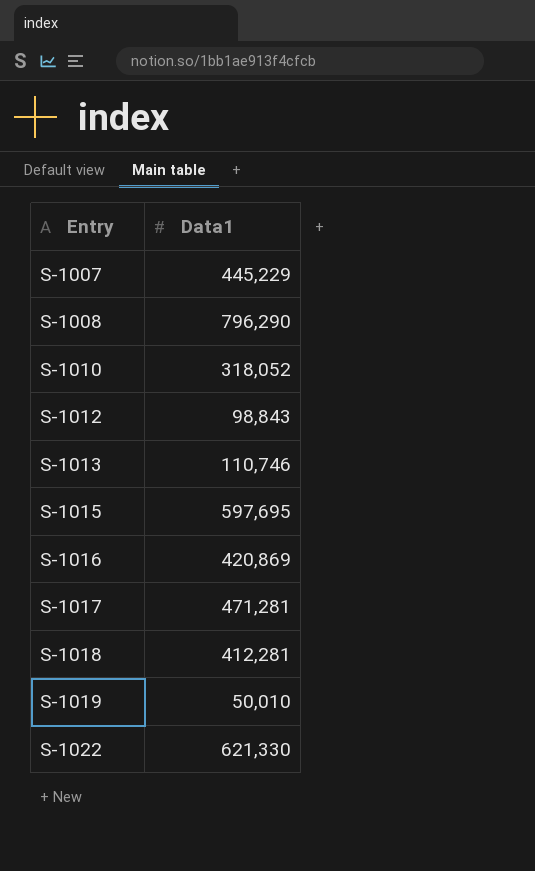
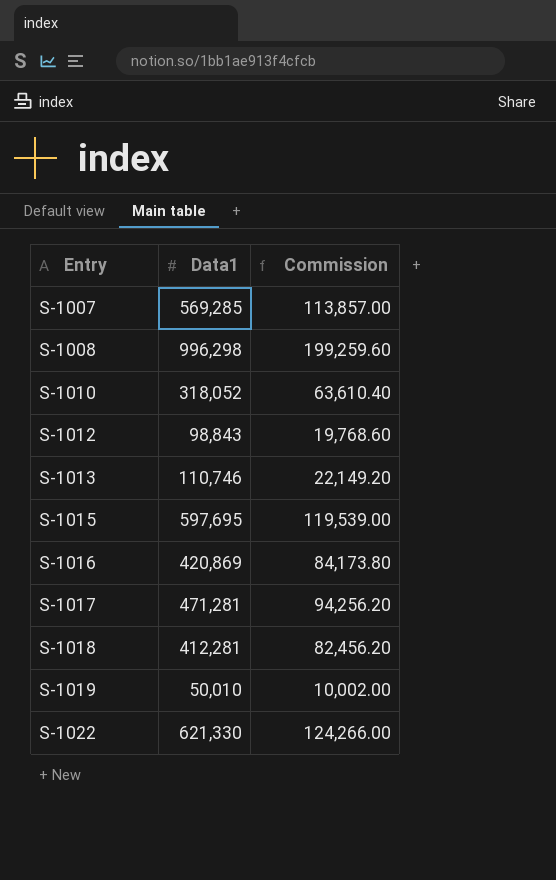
column Commission | formula: none -> [Data1] * 0.2
S-1007 | Data1: 445,229 -> 569,285
S-1008 | Data1: 796,290 -> 996,298

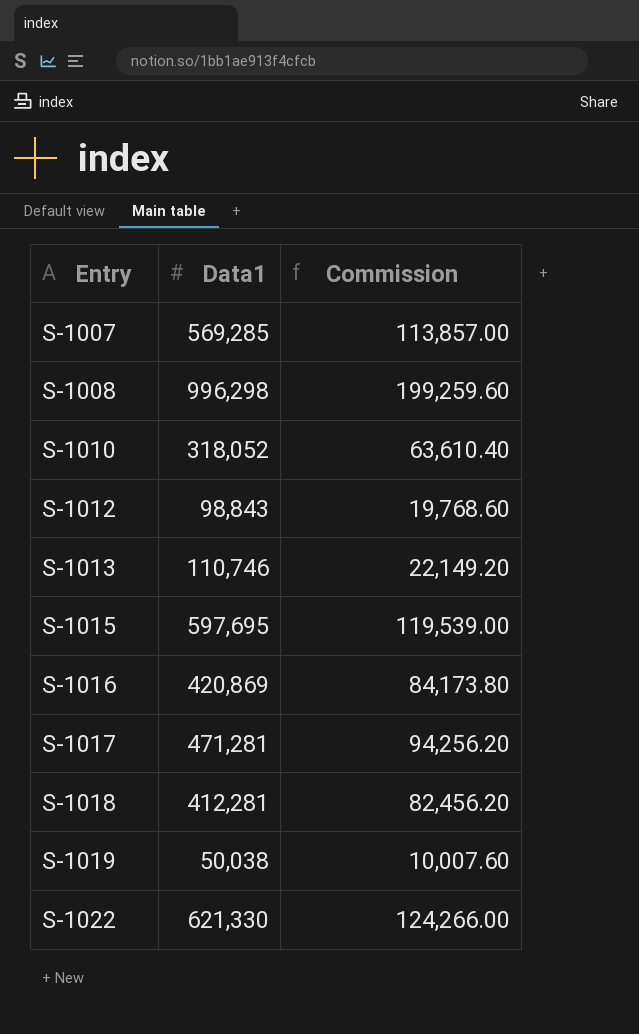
S-1019 | Data1: 50,010 -> 50,038
S-1019 | Commission: 10,002.00 -> 10,007.60

